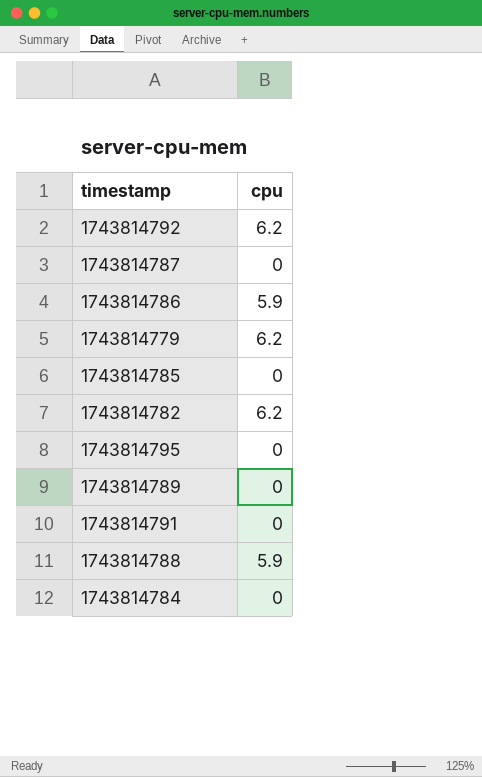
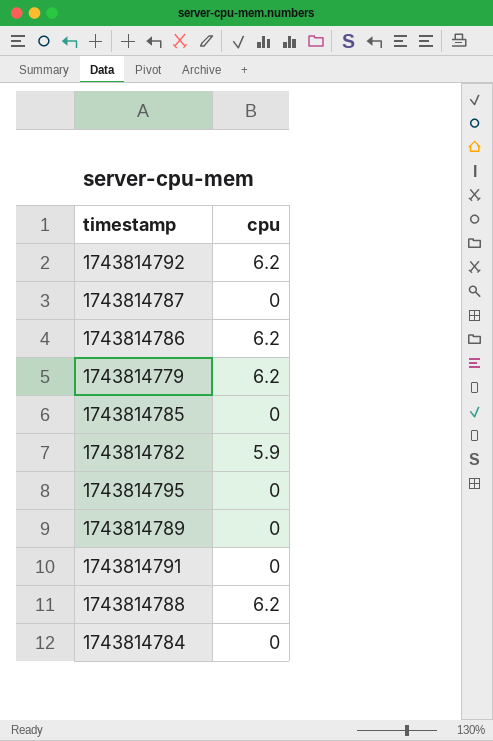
1743814786 | cpu: 5.9 -> 6.2
1743814782 | cpu: 6.2 -> 5.9
1743814788 | cpu: 5.9 -> 6.2

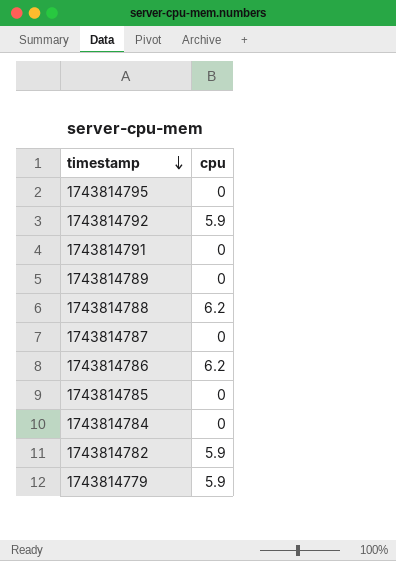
row order: none -> timestamp descending
1743814792 | cpu: 6.2 -> 5.9
1743814779 | cpu: 6.2 -> 5.9

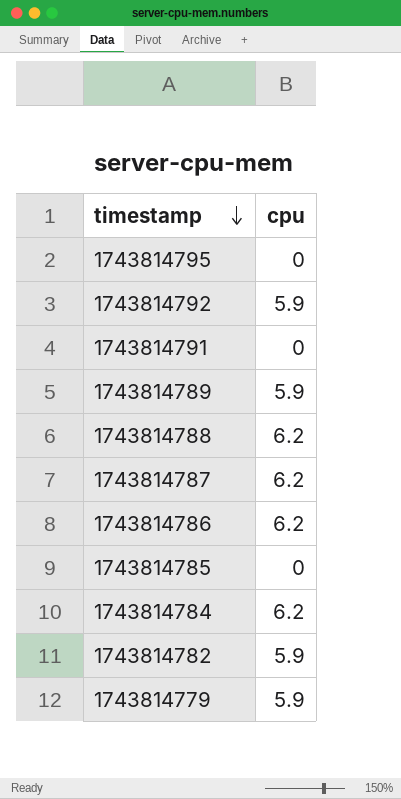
1743814789 | cpu: 0 -> 5.9
1743814787 | cpu: 0 -> 6.2
1743814784 | cpu: 0 -> 6.2

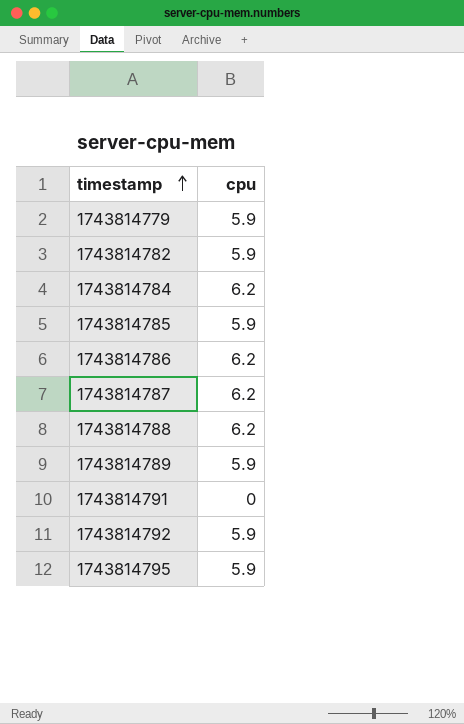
row order: timestamp descending -> timestamp ascending
1743814785 | cpu: 0 -> 5.9
1743814795 | cpu: 0 -> 5.9

